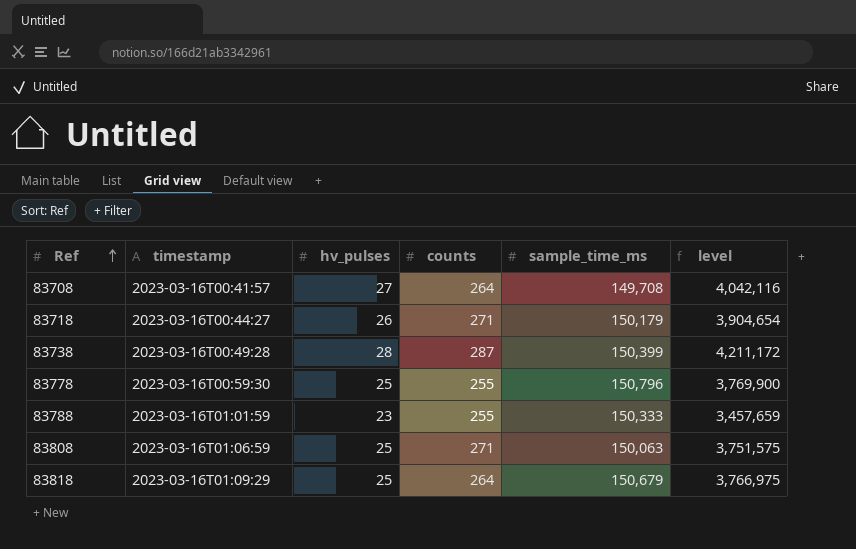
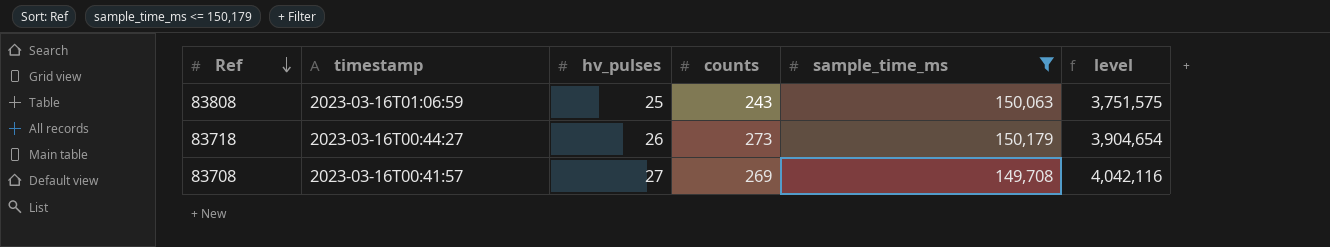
filter: none -> sample_time_ms <= 150,179
row order: Ref ascending -> Ref descending
83808 | counts: 271 -> 243
83718 | counts: 271 -> 273
83708 | counts: 264 -> 269

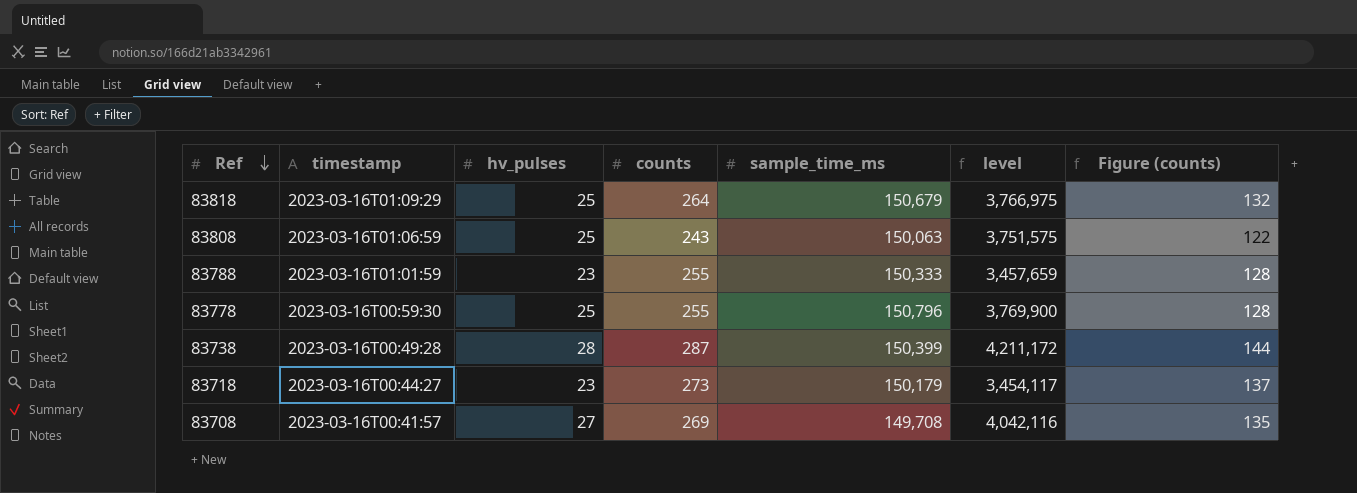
filter: sample_time_ms <= 150,179 -> none
column Figure (counts) | formula: none -> [counts] * 0.5
83718 | hv_pulses: 26 -> 23
83718 | level: 3,904,654 -> 3,454,117

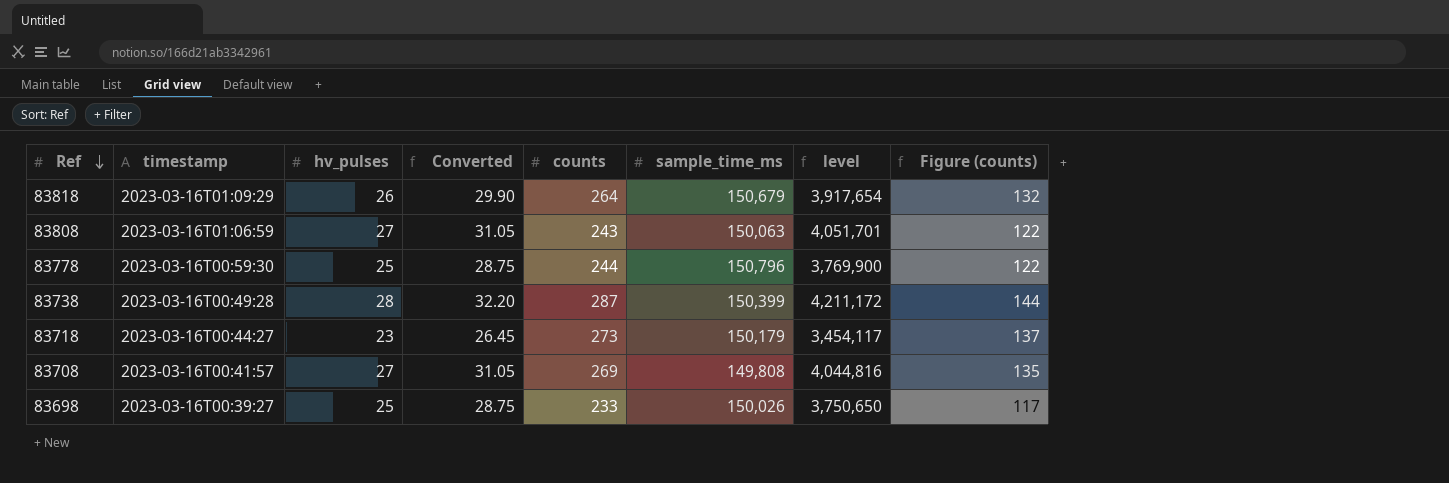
column Converted | formula: none -> [hv_pulses] * 1.15
row 83788: 2023-03-16T01:01:59 | 23 | 255 | 150,333 | 3,457,659 | 128 -> none
83818 | hv_pulses: 25 -> 26
83818 | level: 3,766,975 -> 3,917,654
83808 | hv_pulses: 25 -> 27
83808 | level: 3,751,575 -> 4,051,701
83778 | counts: 255 -> 244
83778 | Figure (counts): 128 -> 122
83708 | sample_time_ms: 149,708 -> 149,808
83708 | level: 4,042,116 -> 4,044,816
row 83698: none -> 2023-03-16T00:39:27 | 25 | 28.75 | 233 | 150,026 | 3,750,650 | 117

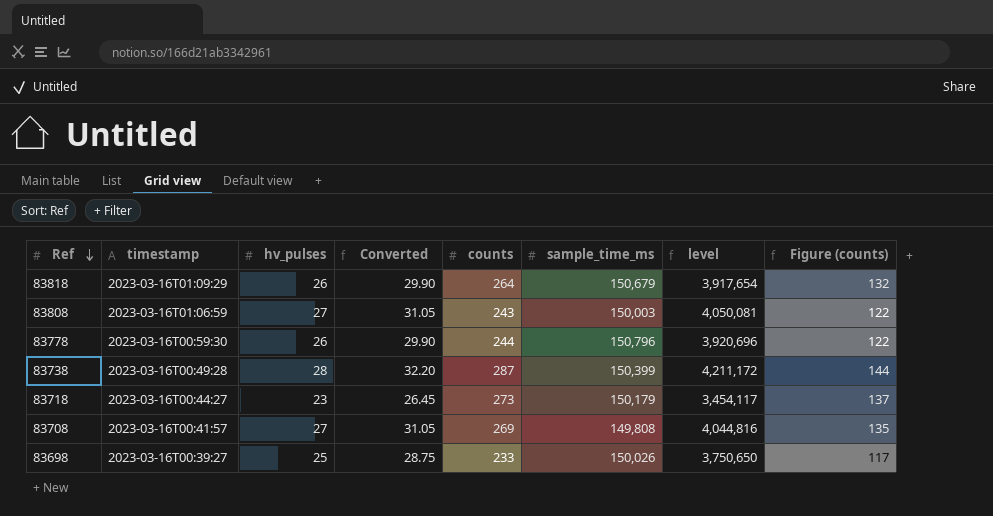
83808 | sample_time_ms: 150,063 -> 150,003
83808 | level: 4,051,701 -> 4,050,081
83778 | hv_pulses: 25 -> 26
83778 | Converted: 28.75 -> 29.90
83778 | level: 3,769,900 -> 3,920,696

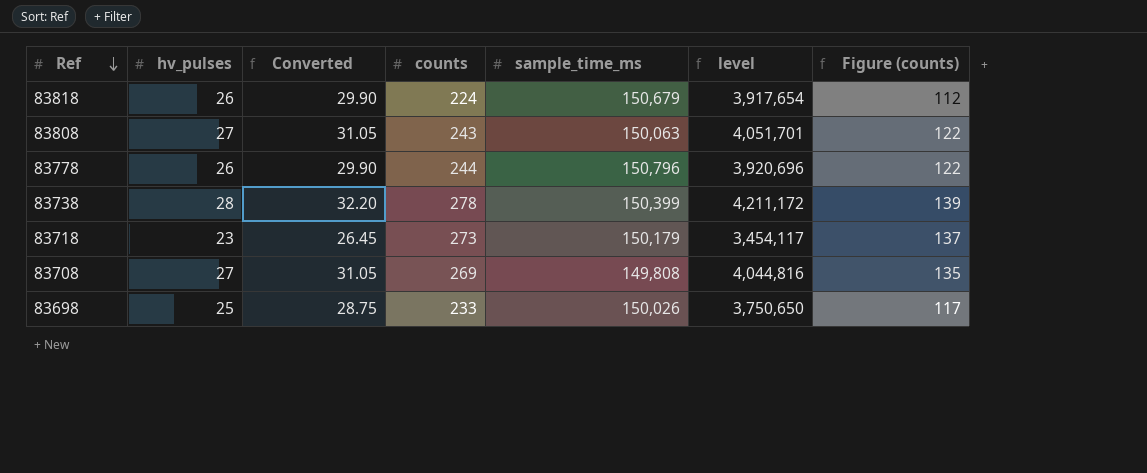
column timestamp | position: 2 -> none
83818 | counts: 264 -> 224
83818 | Figure (counts): 132 -> 112
83808 | sample_time_ms: 150,003 -> 150,063
83808 | level: 4,050,081 -> 4,051,701
83738 | counts: 287 -> 278
83738 | Figure (counts): 144 -> 139

